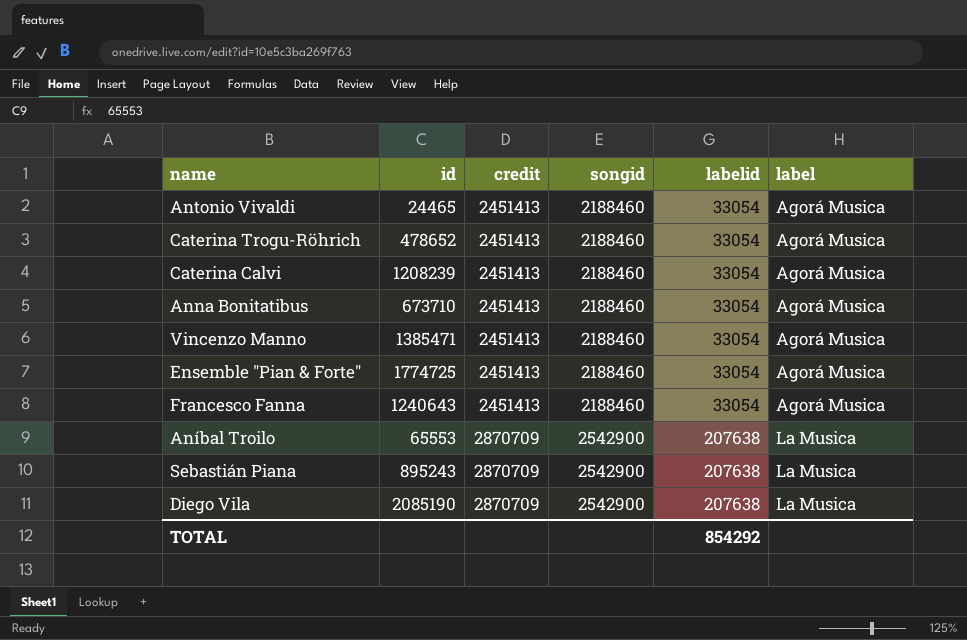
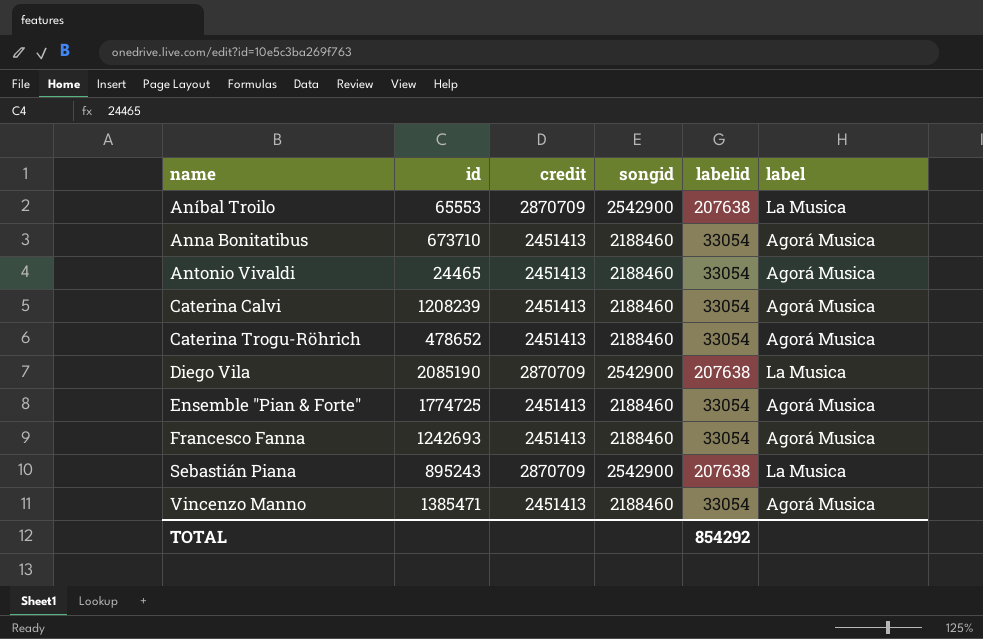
row order: credit ascending -> name ascending
Francesco Fanna | id: 1240643 -> 1242693

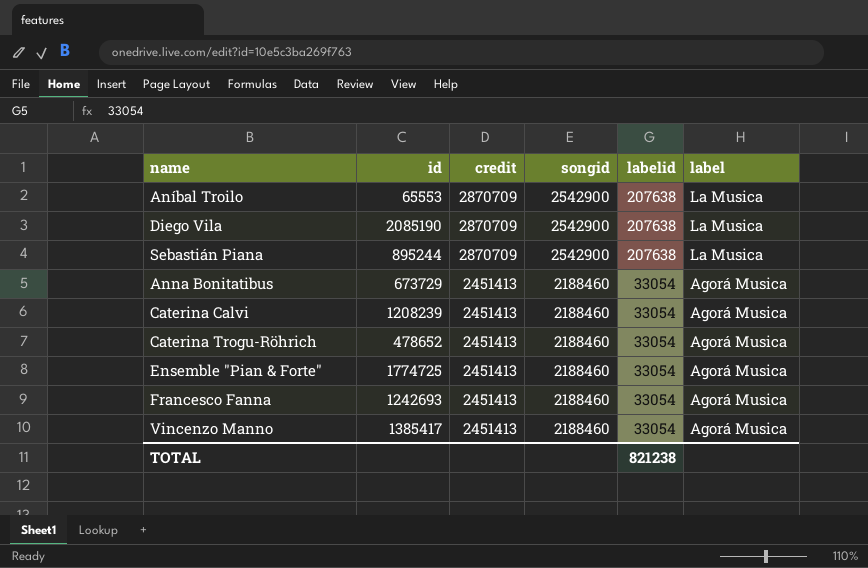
row order: name ascending -> credit descending
row Antonio Vivaldi: 24465 | 2451413 | 2188460 | 33054 | Agorá Musica -> none
Sebastián Piana | id: 895243 -> 895244
Anna Bonitatibus | id: 673710 -> 673729
Vincenzo Manno | id: 1385471 -> 1385417
TOTAL | labelid: 854292 -> 821238

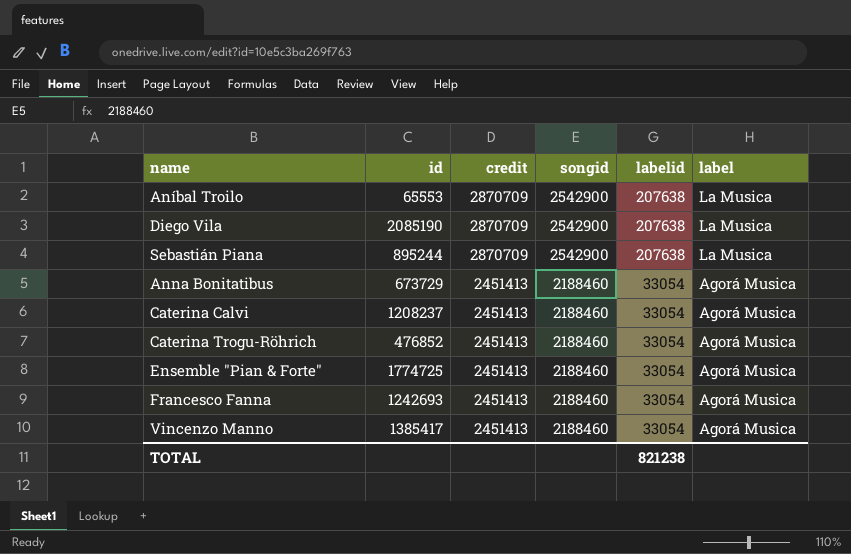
Caterina Calvi | id: 1208239 -> 1208237
Caterina Trogu-Röhrich | id: 478652 -> 476852

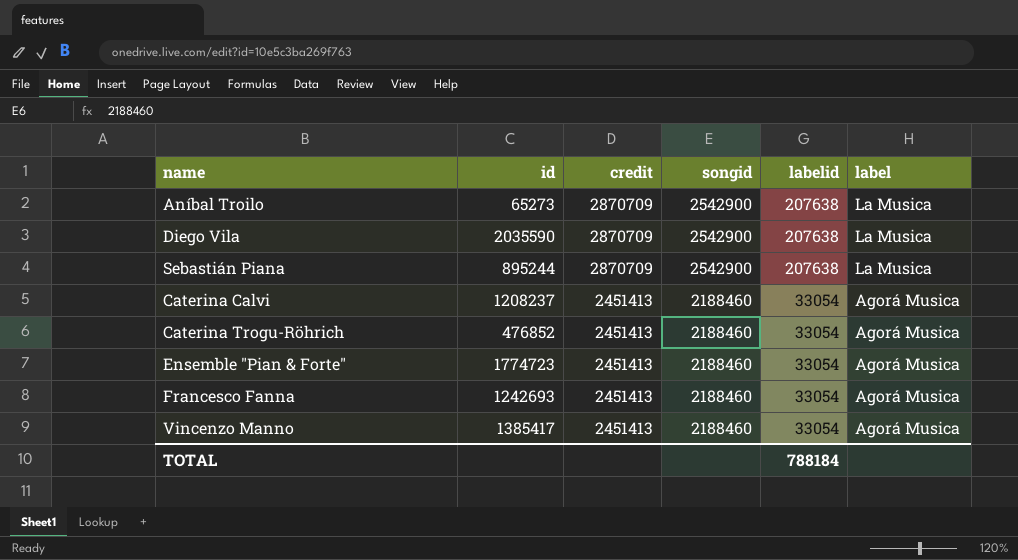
row Anna Bonitatibus: 673729 | 2451413 | 2188460 | 33054 | Agorá Musica -> none
Aníbal Troilo | id: 65553 -> 65273
Diego Vila | id: 2085190 -> 2035590
Ensemble "Pian & Forte" | id: 1774725 -> 1774723
TOTAL | labelid: 821238 -> 788184

